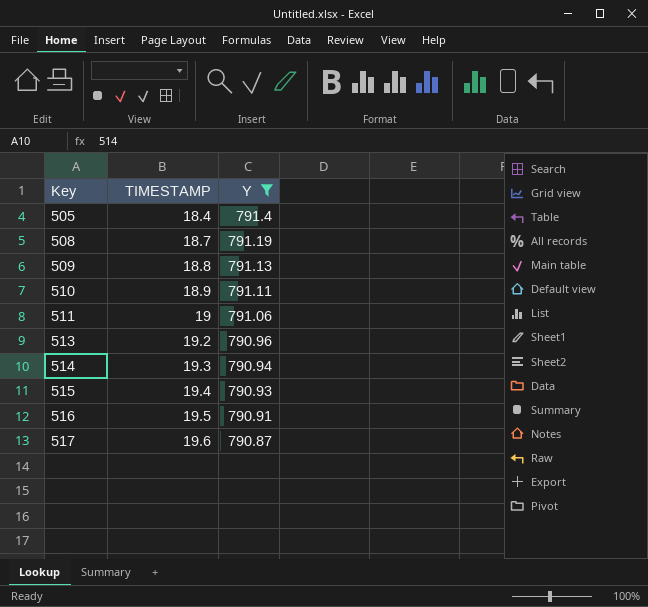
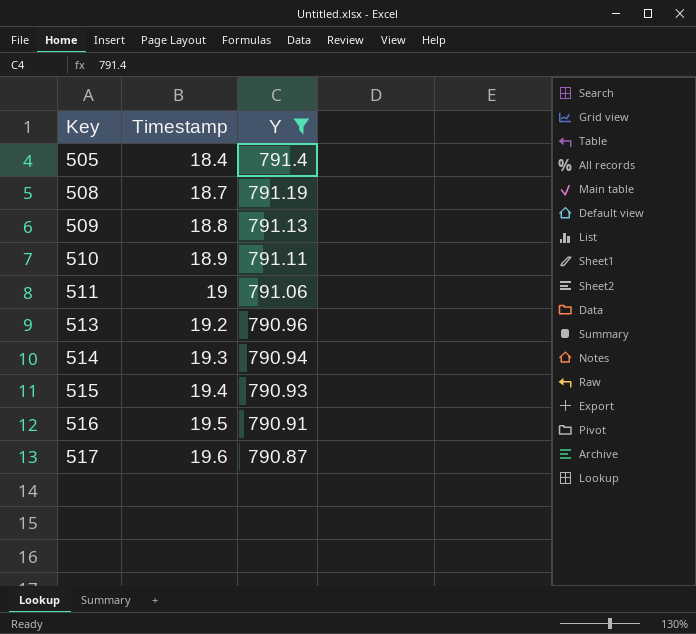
column name: TIMESTAMP -> Timestamp

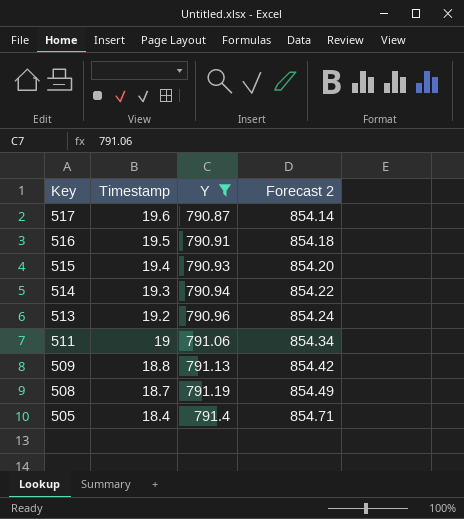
row order: Key ascending -> Key descending
column Forecast 2 | formula: none -> [Y] * 1.08
row 510: 18.9 | 791.11 -> none

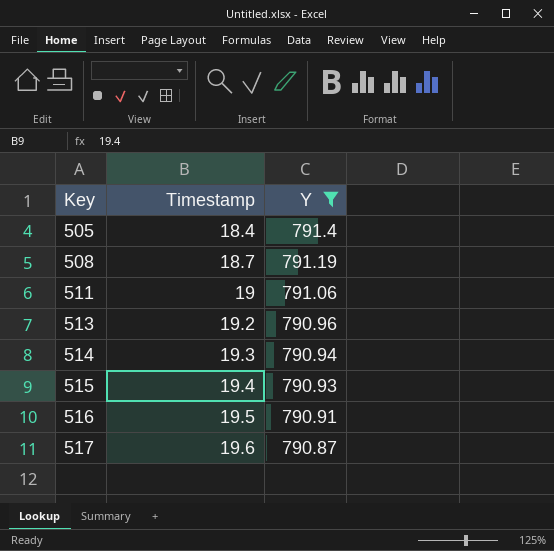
row order: Key descending -> Key ascending
column Forecast 2 | formula: [Y] * 1.08 -> none
row 509: 18.8 | 791.13 | 854.42 -> none

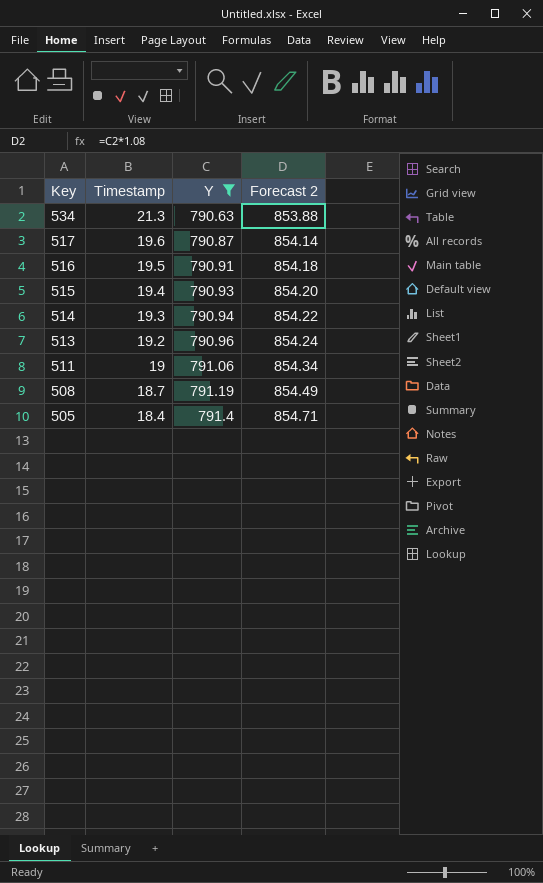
row order: Key ascending -> Key descending
column Forecast 2 | formula: none -> [Y] * 1.08
row 534: none -> 21.3 | 790.63 | 853.88

